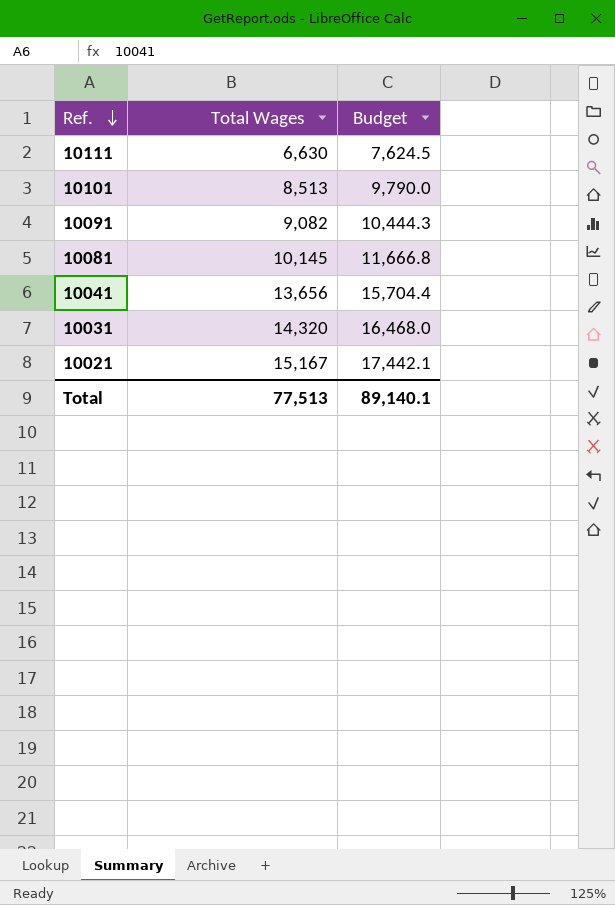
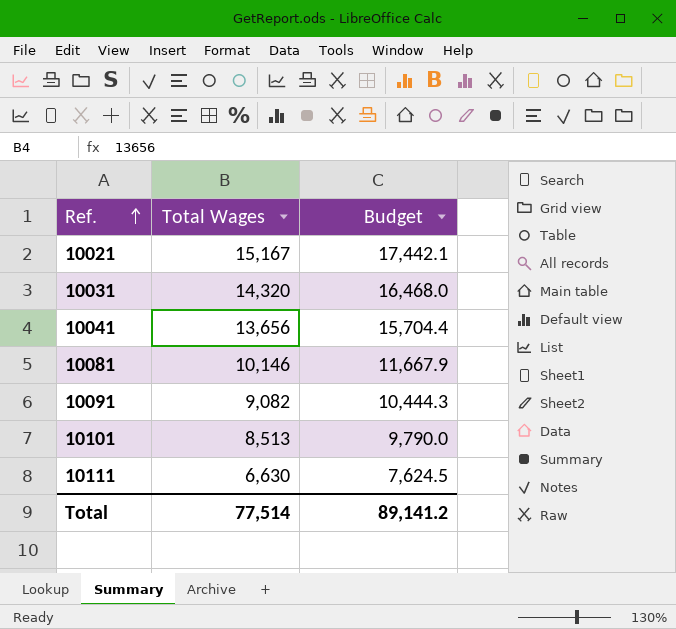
row order: Ref. descending -> Ref. ascending
10081 | Total Wages: 10,145 -> 10,146
10081 | Budget: 11,666.8 -> 11,667.9
Total | Total Wages: 77,513 -> 77,514
Total | Budget: 89,140.1 -> 89,141.2

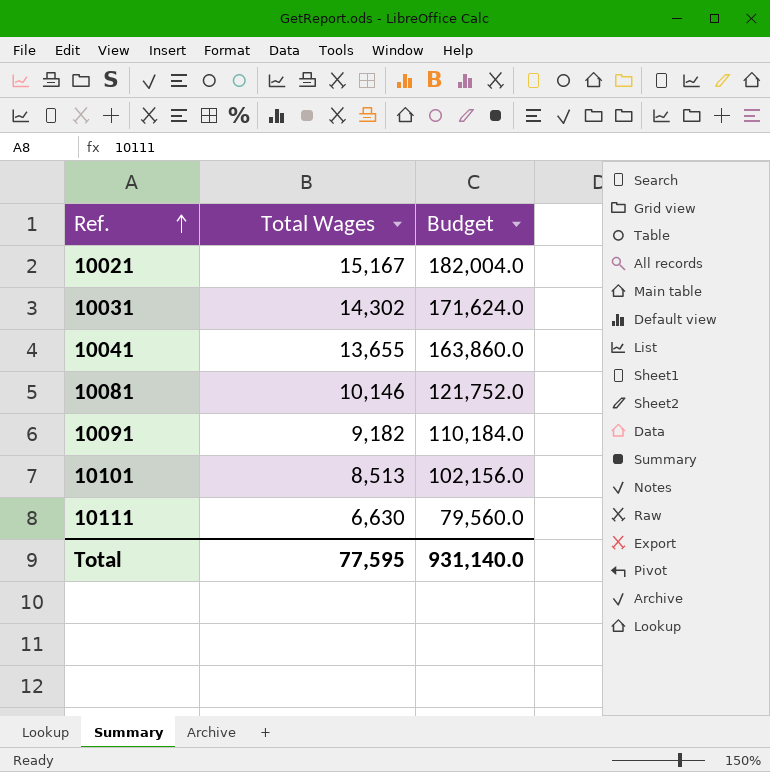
column Budget | formula: [Total Wages] * 1.15 -> [Total Wages] * 12
10031 | Total Wages: 14,320 -> 14,302
10041 | Total Wages: 13,656 -> 13,655
10091 | Total Wages: 9,082 -> 9,182
Total | Total Wages: 77,514 -> 77,595
Total | Budget: 89,141.2 -> 931,140.0

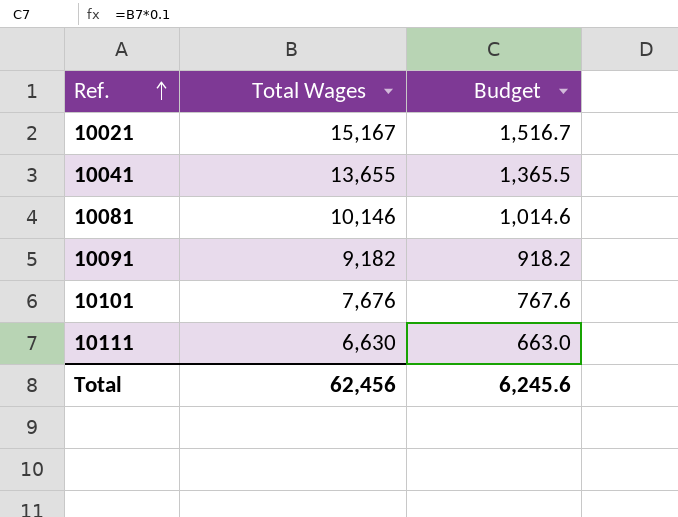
column Budget | formula: [Total Wages] * 12 -> [Total Wages] * 0.1
row 10031: 14,302 | 171,624.0 -> none
10101 | Total Wages: 8,513 -> 7,676
Total | Total Wages: 77,595 -> 62,456
Total | Budget: 931,140.0 -> 6,245.6

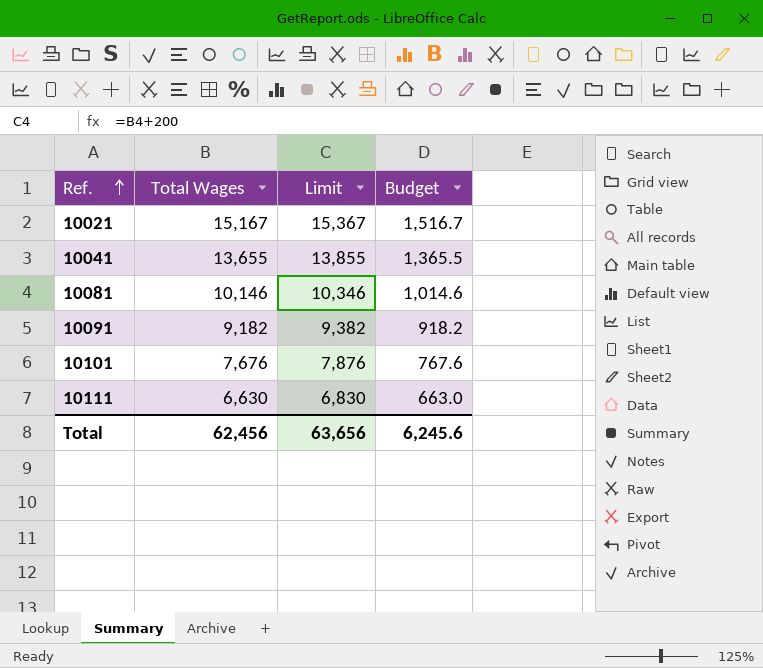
column Limit | formula: none -> [Total Wages] + 200

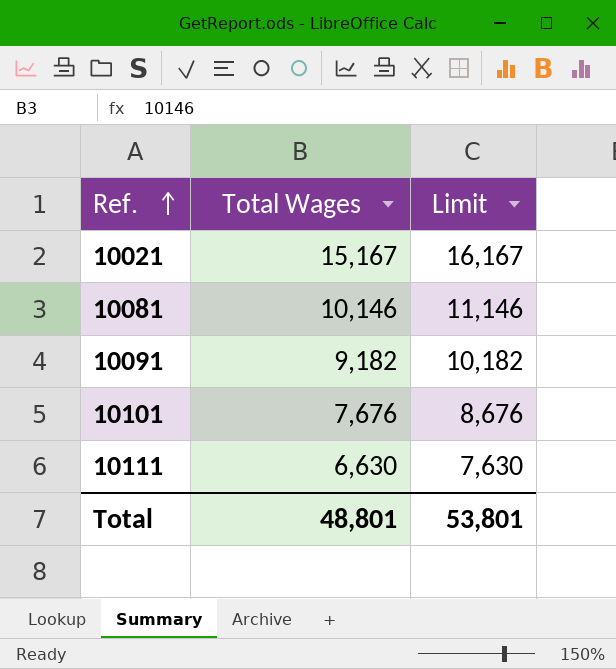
column Budget | formula: [Total Wages] * 0.1 -> none
column Limit | formula: [Total Wages] + 200 -> [Total Wages] + 1000
row 10041: 13,655 | 13,855 | 1,365.5 -> none
Total | Total Wages: 62,456 -> 48,801
Total | Limit: 63,656 -> 53,801

